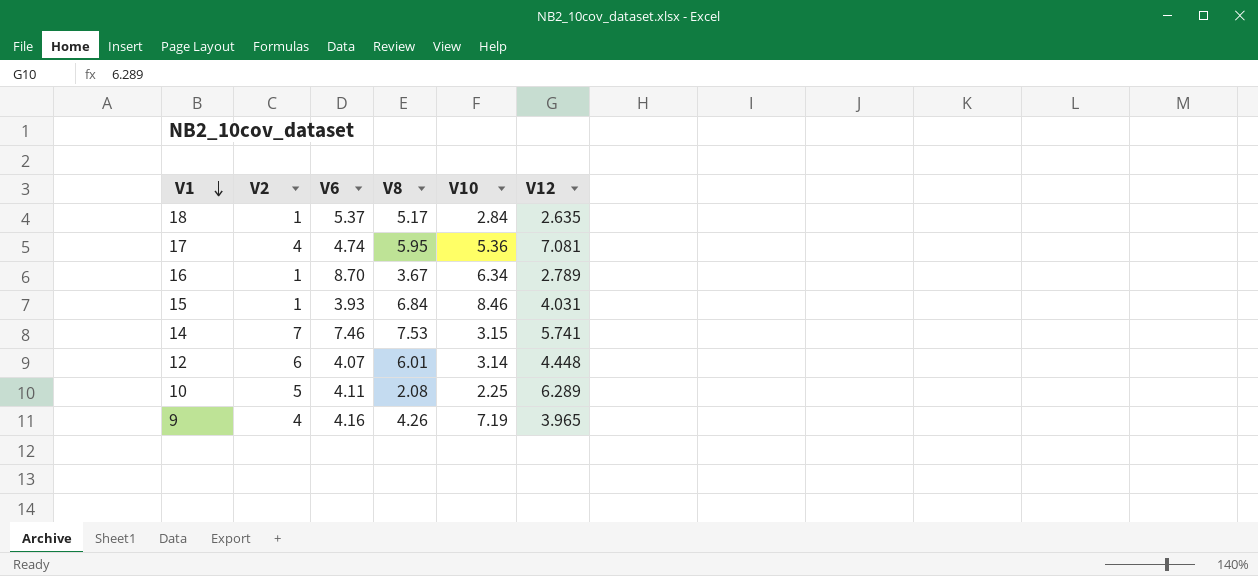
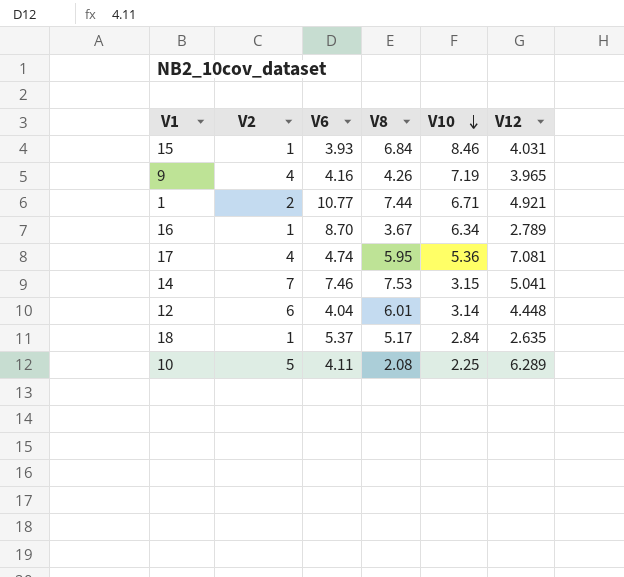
row order: V1 descending -> V10 descending
row 1: none -> 2 | 10.77 | 7.44 | 6.71 | 4.921
14 | V12: 5.741 -> 5.041
12 | V6: 4.07 -> 4.04

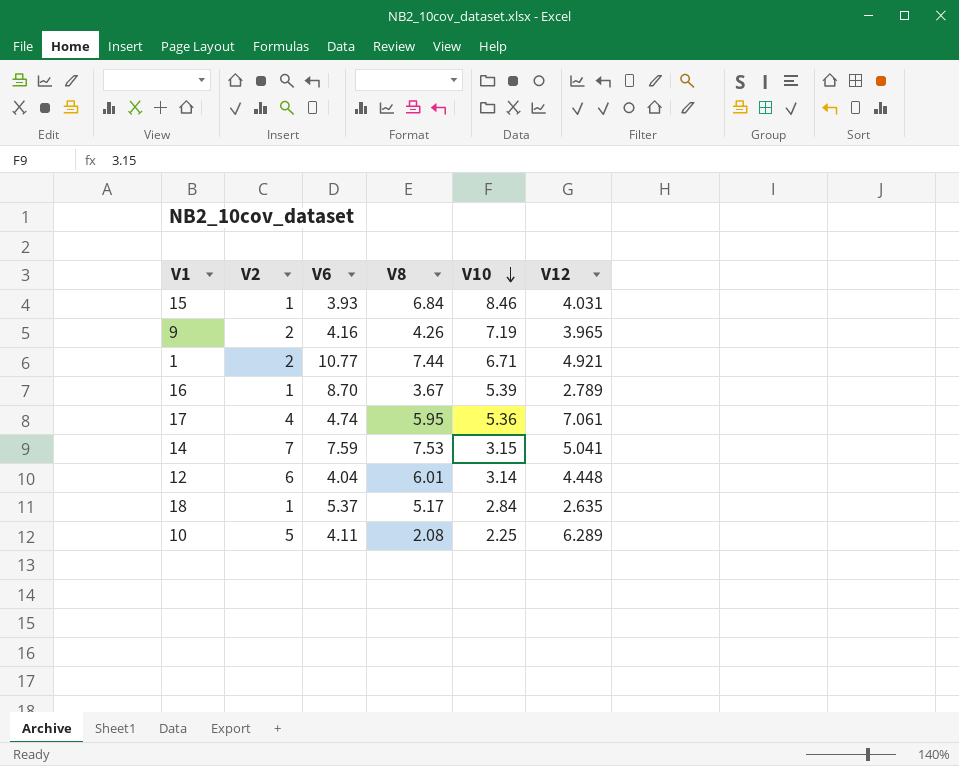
9 | V2: 4 -> 2
16 | V10: 6.34 -> 5.39
17 | V12: 7.081 -> 7.061
14 | V6: 7.46 -> 7.59

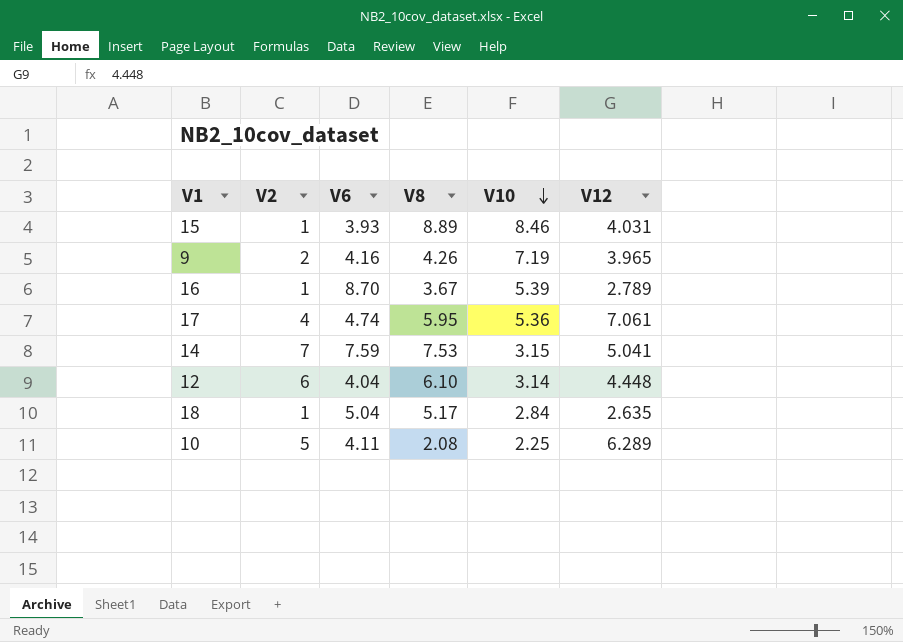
row 1: 2 | 10.77 | 7.44 | 6.71 | 4.921 -> none
15 | V8: 6.84 -> 8.89
12 | V8: 6.01 -> 6.10
18 | V6: 5.37 -> 5.04

